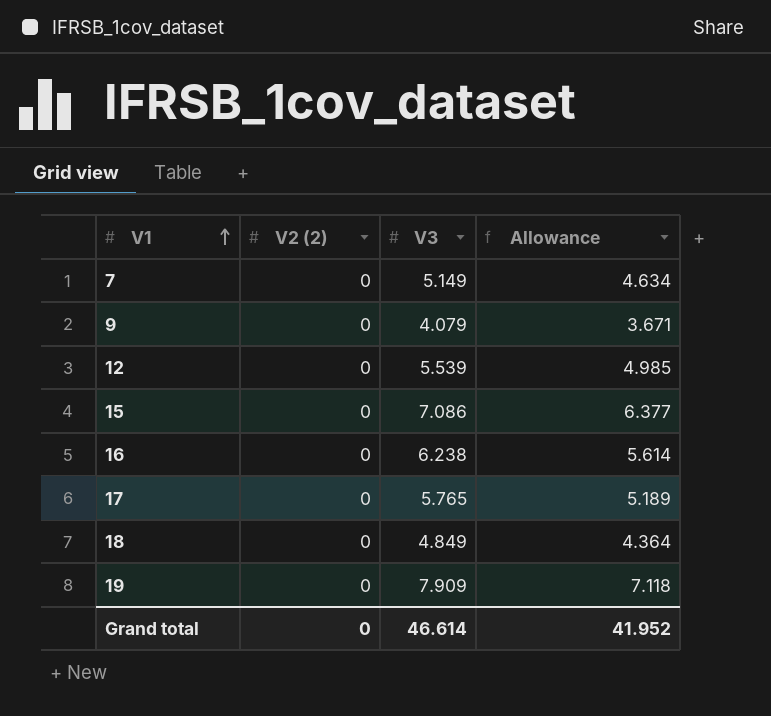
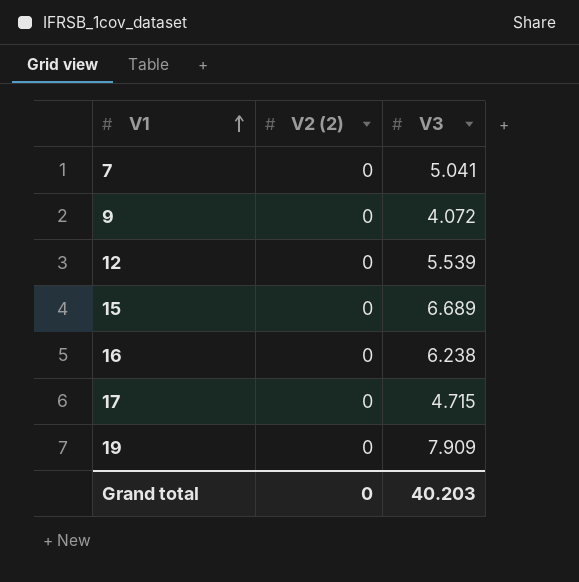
column Allowance | formula: [V3] * 0.9 -> none
row 18: 0 | 4.849 | 4.364 -> none
7 | V3: 5.149 -> 5.041
9 | V3: 4.079 -> 4.072
15 | V3: 7.086 -> 6.689
17 | V3: 5.765 -> 4.715
Grand total | V3: 46.614 -> 40.203

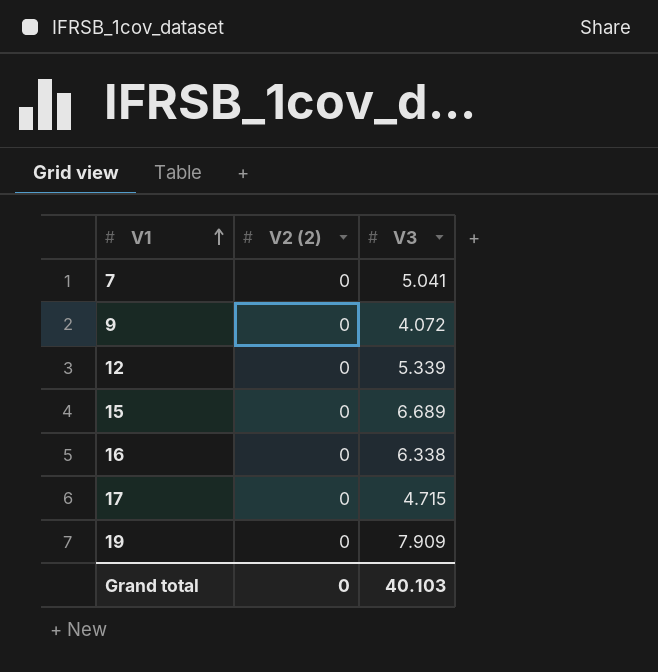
12 | V3: 5.539 -> 5.339
16 | V3: 6.238 -> 6.338
Grand total | V3: 40.203 -> 40.103

